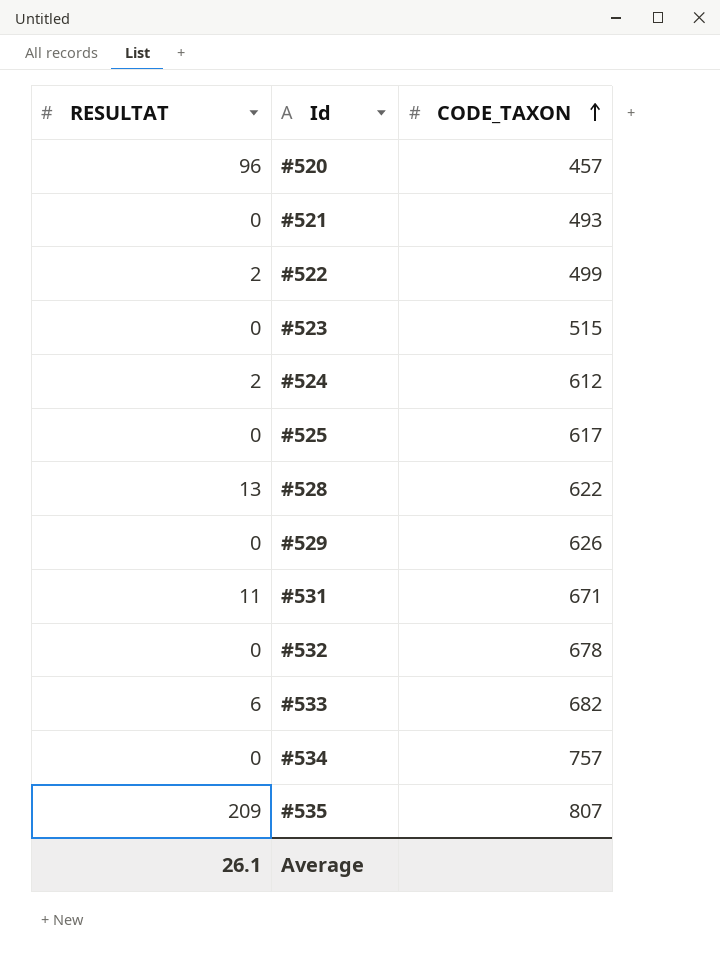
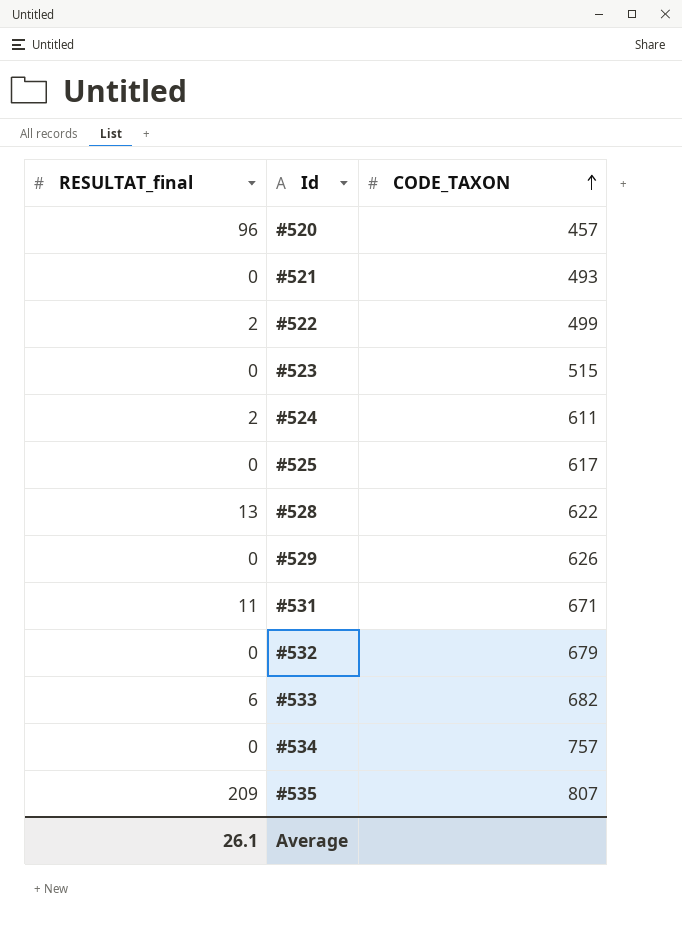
column name: RESULTAT -> RESULTAT_final
#524 | CODE_TAXON: 612 -> 611
#532 | CODE_TAXON: 678 -> 679

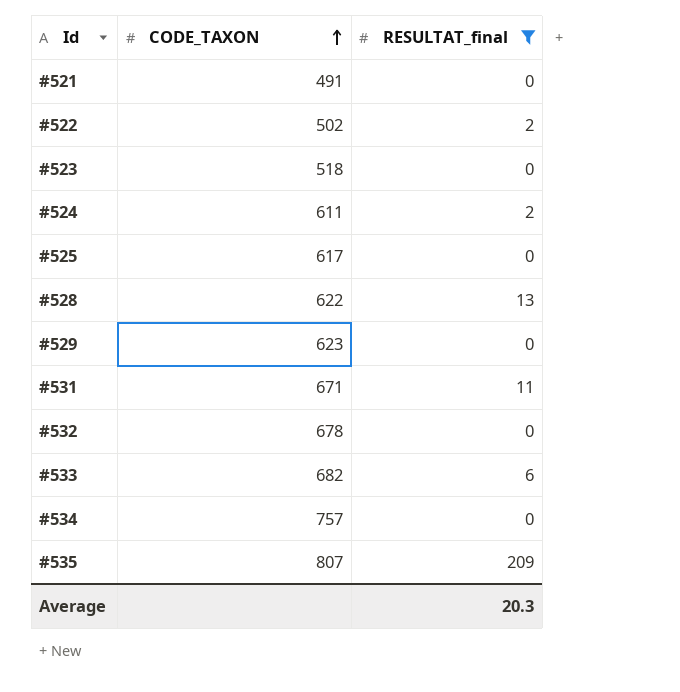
filter: none -> RESULTAT_final != 96
column RESULTAT_final | position: 1 -> 3
#521 | CODE_TAXON: 493 -> 491
#522 | CODE_TAXON: 499 -> 502
#523 | CODE_TAXON: 515 -> 518
#529 | CODE_TAXON: 626 -> 623
#532 | CODE_TAXON: 679 -> 678
Average | RESULTAT_final: 26.1 -> 20.3

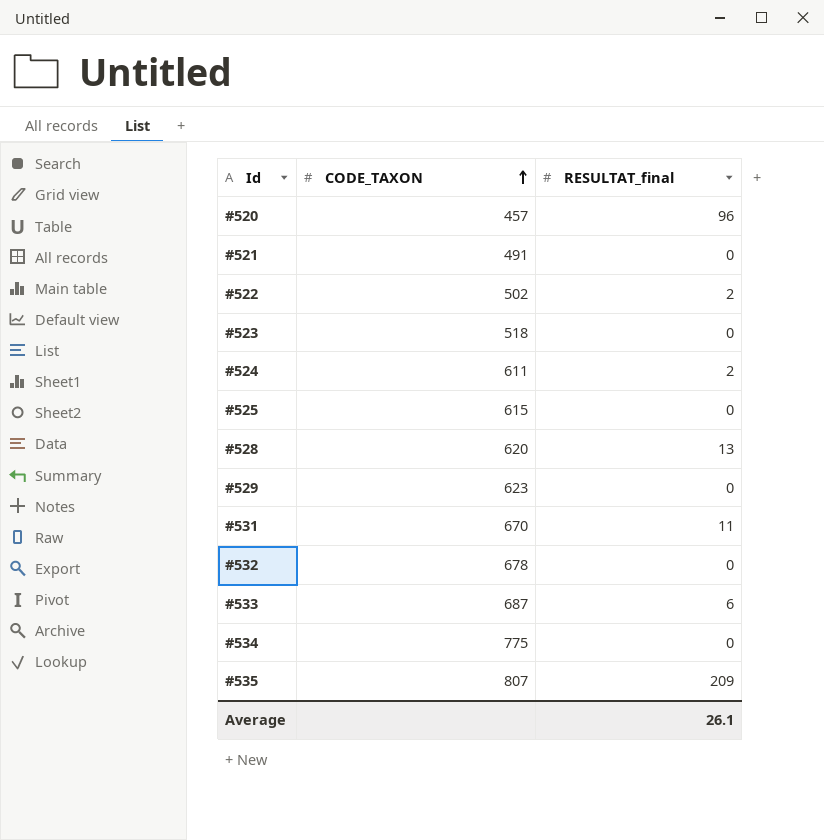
filter: RESULTAT_final != 96 -> none
#525 | CODE_TAXON: 617 -> 615
#528 | CODE_TAXON: 622 -> 620
#531 | CODE_TAXON: 671 -> 670
#533 | CODE_TAXON: 682 -> 687
#534 | CODE_TAXON: 757 -> 775
Average | RESULTAT_final: 20.3 -> 26.1

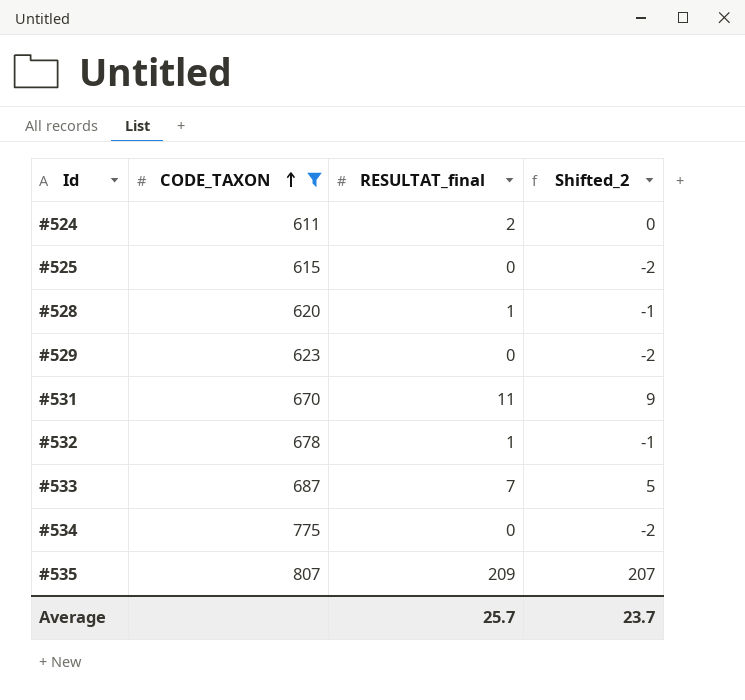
filter: none -> CODE_TAXON >= 611
column Shifted_2 | formula: none -> [RESULTAT_final] - 2
#528 | RESULTAT_final: 13 -> 1
#532 | RESULTAT_final: 0 -> 1
#533 | RESULTAT_final: 6 -> 7
Average | RESULTAT_final: 26.1 -> 25.7

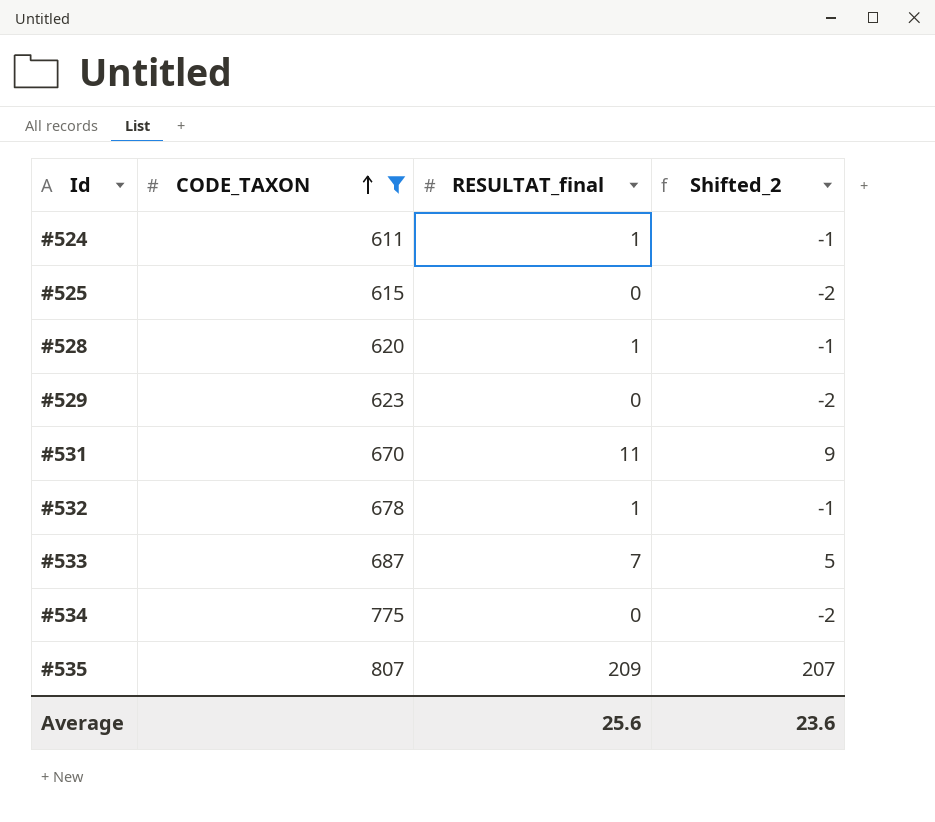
#524 | RESULTAT_final: 2 -> 1
#524 | Shifted_2: 0 -> -1
Average | RESULTAT_final: 25.7 -> 25.6
Average | Shifted_2: 23.7 -> 23.6

